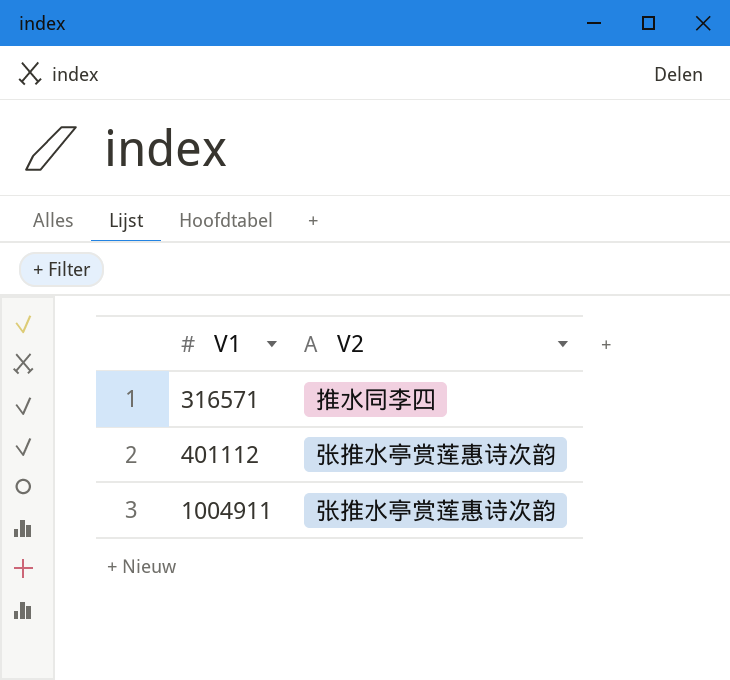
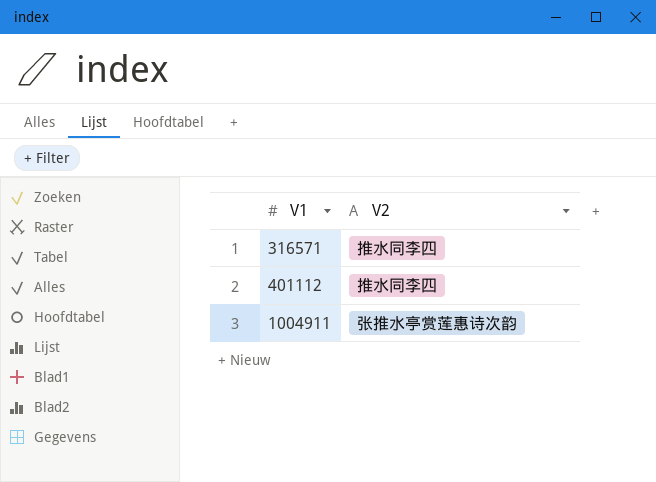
401112 | V2: 张推水亭赏莲惠诗次韵 -> 推水同李四

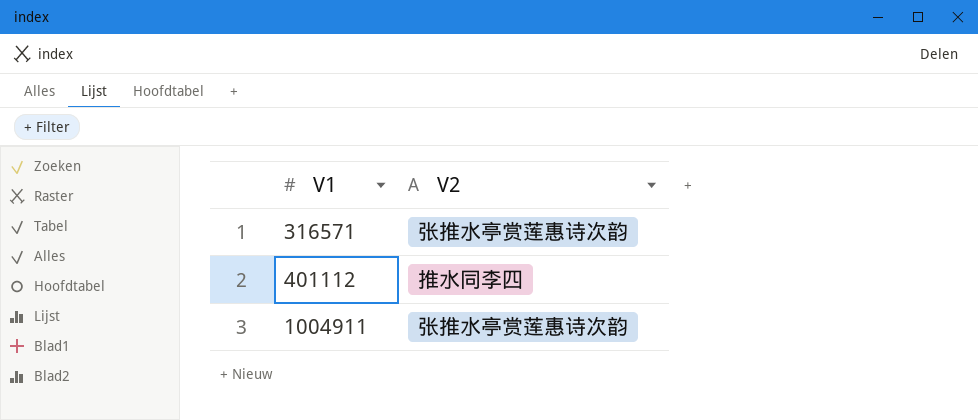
316571 | V2: 推水同李四 -> 张推水亭赏莲惠诗次韵

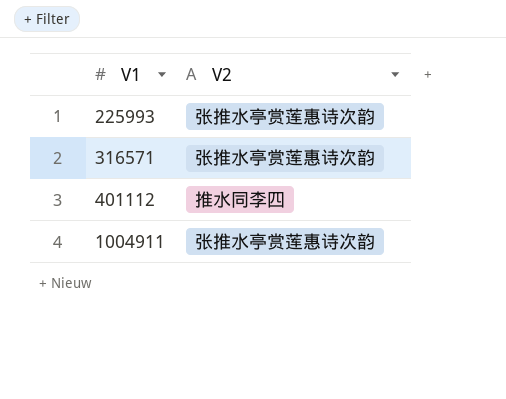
row 225993: none -> 张推水亭赏莲惠诗次韵

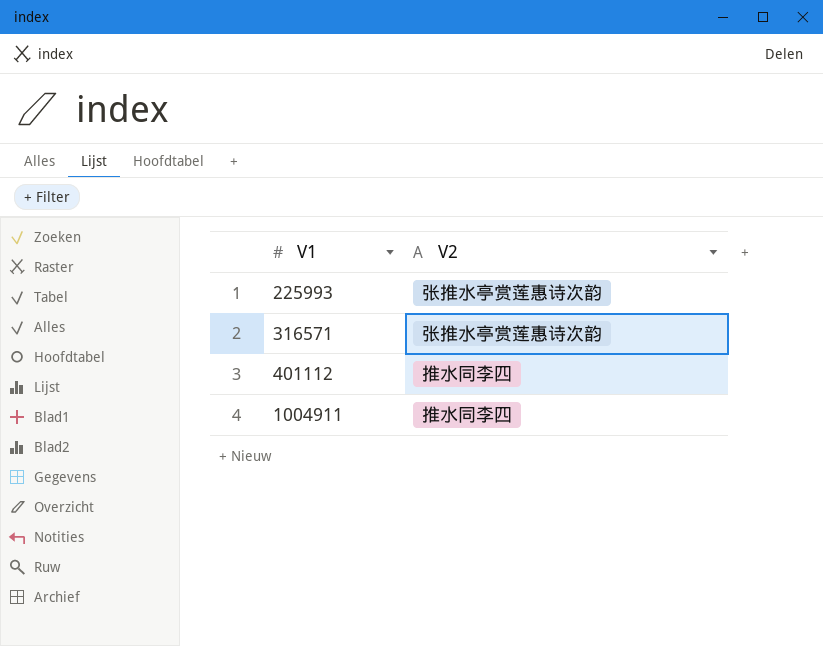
1004911 | V2: 张推水亭赏莲惠诗次韵 -> 推水同李四

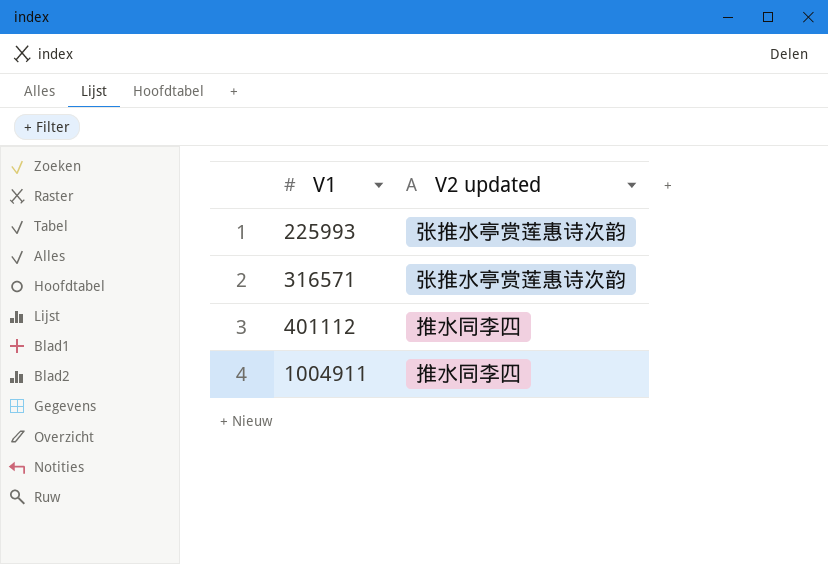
column name: V2 -> V2 updated

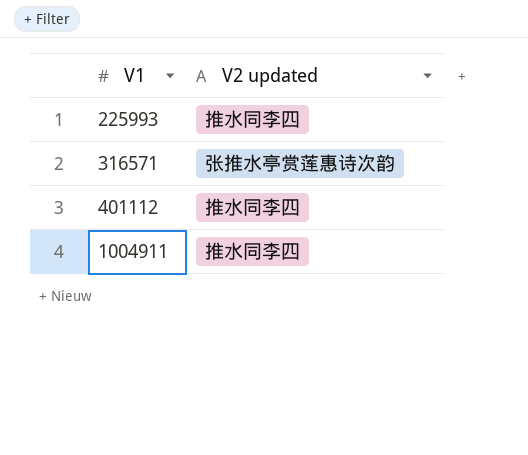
225993 | V2 updated: 张推水亭赏莲惠诗次韵 -> 推水同李四

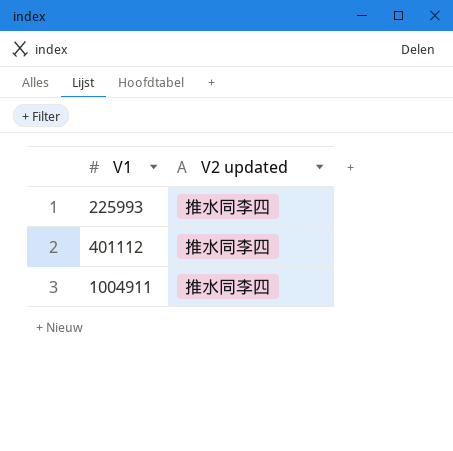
row 316571: 张推水亭赏莲惠诗次韵 -> none

